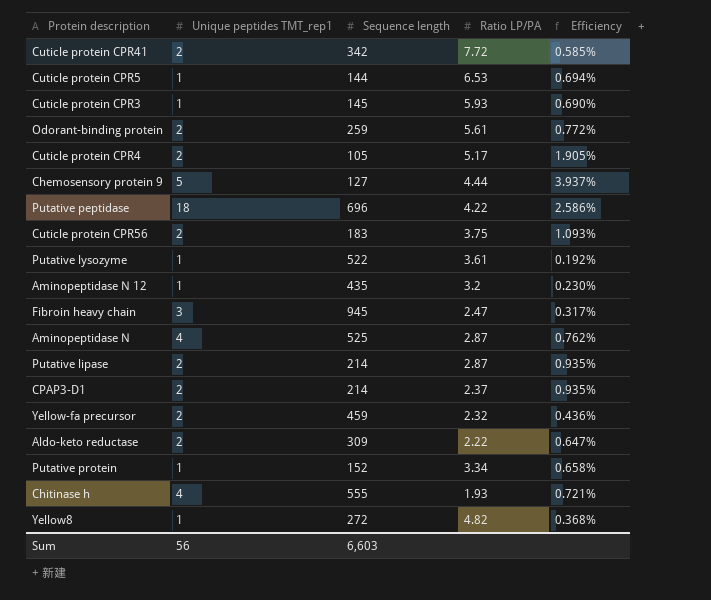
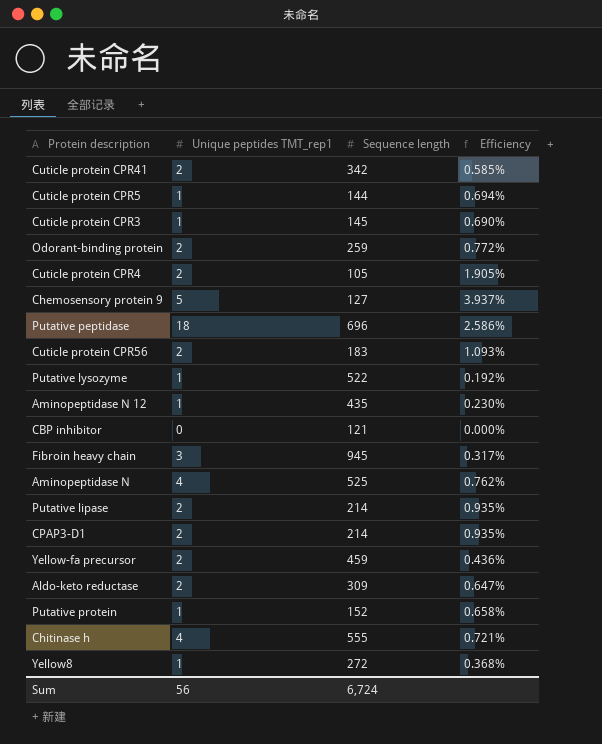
column Ratio LP/PA | position: 4 -> none
row CBP inhibitor: none -> 0 | 121 | 0.000%
Sum | Sequence length: 6,603 -> 6,724

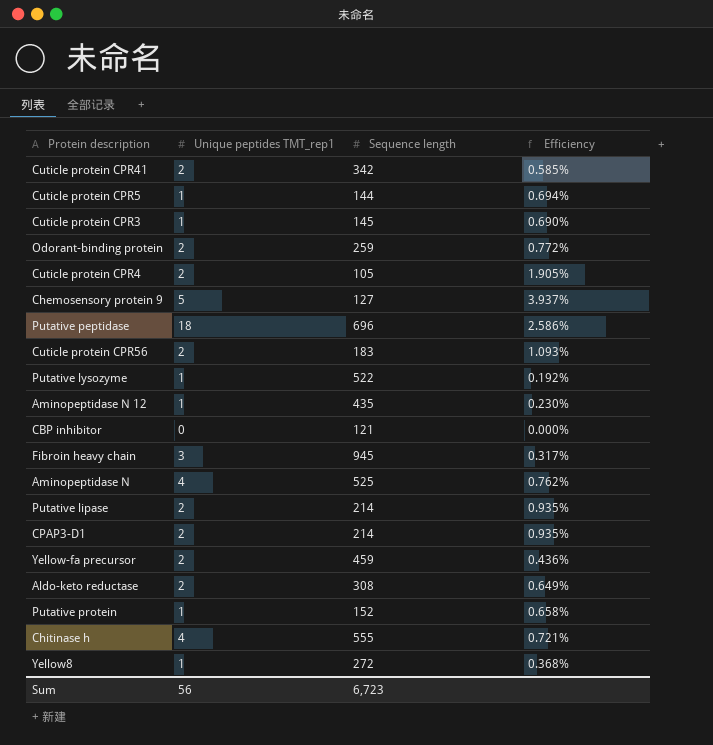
Aldo-keto reductase | Sequence length: 309 -> 308
Aldo-keto reductase | Efficiency: 0.647% -> 0.649%
Sum | Sequence length: 6,724 -> 6,723

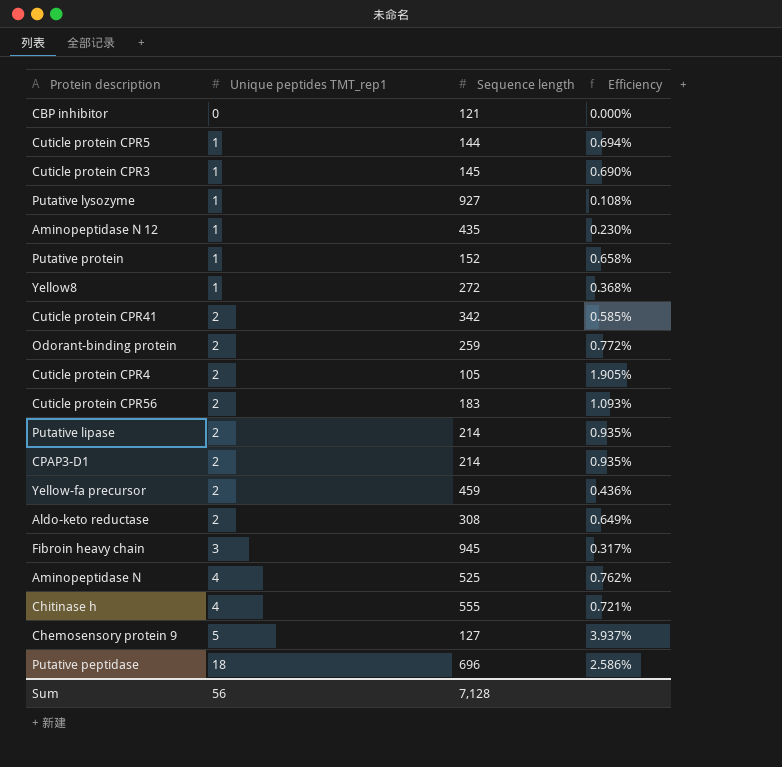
row order: none -> Unique peptides TMT_rep1 ascending
Putative lysozyme | Sequence length: 522 -> 927
Putative lysozyme | Efficiency: 0.192% -> 0.108%
Sum | Sequence length: 6,723 -> 7,128

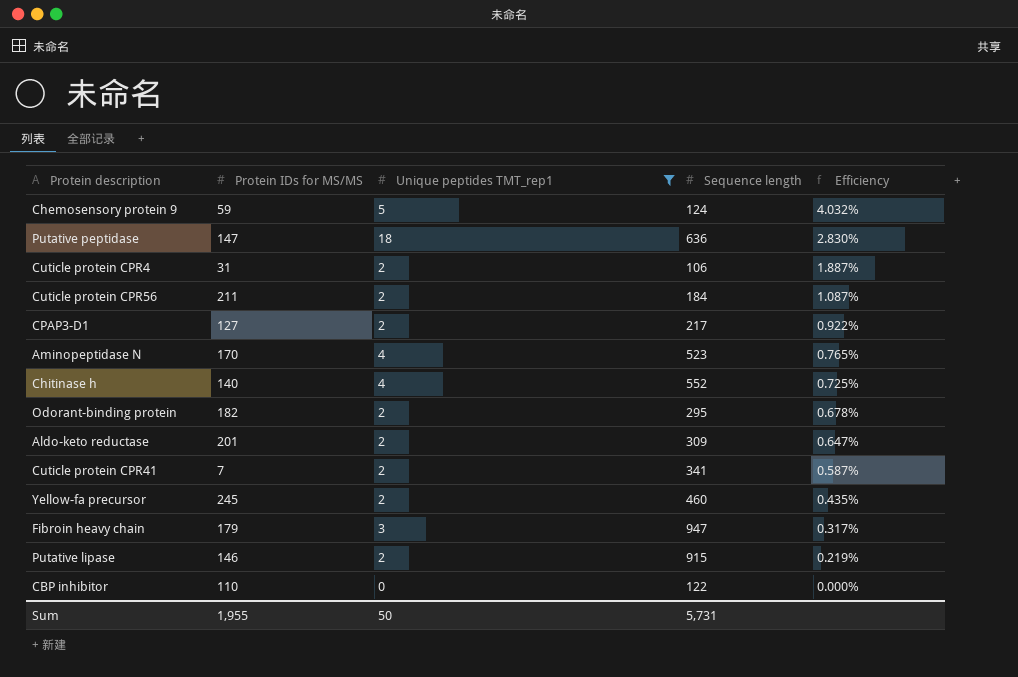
filter: none -> Unique peptides TMT_rep1 != 1
row order: Unique peptides TMT_rep1 ascending -> Efficiency descending
column Protein IDs for MS/MS | position: none -> 2
Chemosensory protein 9 | Sequence length: 127 -> 124
Chemosensory protein 9 | Efficiency: 3.937% -> 4.032%
Putative peptidase | Sequence length: 696 -> 636
Putative peptidase | Efficiency: 2.586% -> 2.830%
Cuticle protein CPR4 | Sequence length: 105 -> 106
Cuticle protein CPR4 | Efficiency: 1.905% -> 1.887%
Cuticle protein CPR56 | Sequence length: 183 -> 184
Cuticle protein CPR56 | Efficiency: 1.093% -> 1.087%
CPAP3-D1 | Sequence length: 214 -> 217
CPAP3-D1 | Efficiency: 0.935% -> 0.922%
Aminopeptidase N | Sequence length: 525 -> 523
Aminopeptidase N | Efficiency: 0.762% -> 0.765%
Chitinase h | Sequence length: 555 -> 552
Chitinase h | Efficiency: 0.721% -> 0.725%
Odorant-binding protein | Sequence length: 259 -> 295
Odorant-binding protein | Efficiency: 0.772% -> 0.678%
Aldo-keto reductase | Sequence length: 308 -> 309
Aldo-keto reductase | Efficiency: 0.649% -> 0.647%
Cuticle protein CPR41 | Sequence length: 342 -> 341
Cuticle protein CPR41 | Efficiency: 0.585% -> 0.587%
Yellow-fa precursor | Sequence length: 459 -> 460
Yellow-fa precursor | Efficiency: 0.436% -> 0.435%
Fibroin heavy chain | Sequence length: 945 -> 947
Putative lipase | Sequence length: 214 -> 915
Putative lipase | Efficiency: 0.935% -> 0.219%
CBP inhibitor | Sequence length: 121 -> 122
Sum | Unique peptides TMT_rep1: 56 -> 50
Sum | Sequence length: 7,128 -> 5,731

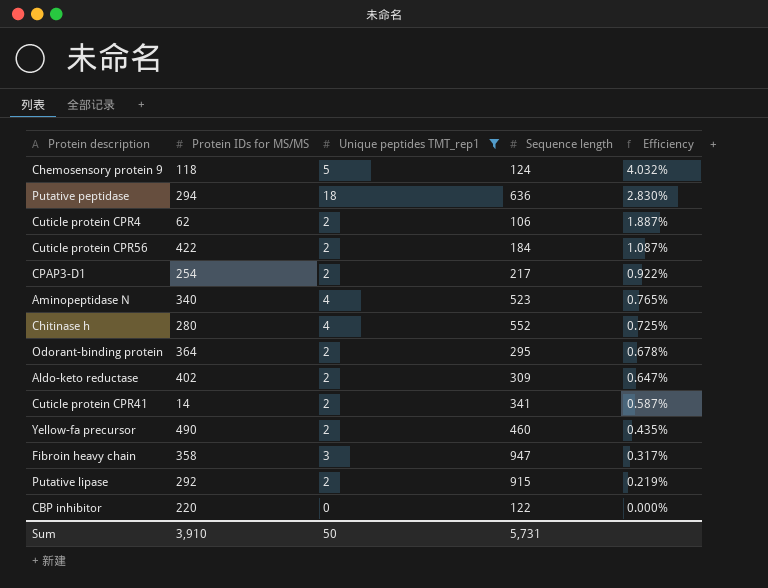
Chemosensory protein 9 | Protein IDs for MS/MS: 59 -> 118
Putative peptidase | Protein IDs for MS/MS: 147 -> 294
Cuticle protein CPR4 | Protein IDs for MS/MS: 31 -> 62
Cuticle protein CPR56 | Protein IDs for MS/MS: 211 -> 422
CPAP3-D1 | Protein IDs for MS/MS: 127 -> 254
Aminopeptidase N | Protein IDs for MS/MS: 170 -> 340
Chitinase h | Protein IDs for MS/MS: 140 -> 280
Odorant-binding protein | Protein IDs for MS/MS: 182 -> 364
Aldo-keto reductase | Protein IDs for MS/MS: 201 -> 402
Cuticle protein CPR41 | Protein IDs for MS/MS: 7 -> 14
Yellow-fa precursor | Protein IDs for MS/MS: 245 -> 490
Fibroin heavy chain | Protein IDs for MS/MS: 179 -> 358
Putative lipase | Protein IDs for MS/MS: 146 -> 292
CBP inhibitor | Protein IDs for MS/MS: 110 -> 220
Sum | Protein IDs for MS/MS: 1,955 -> 3,910

